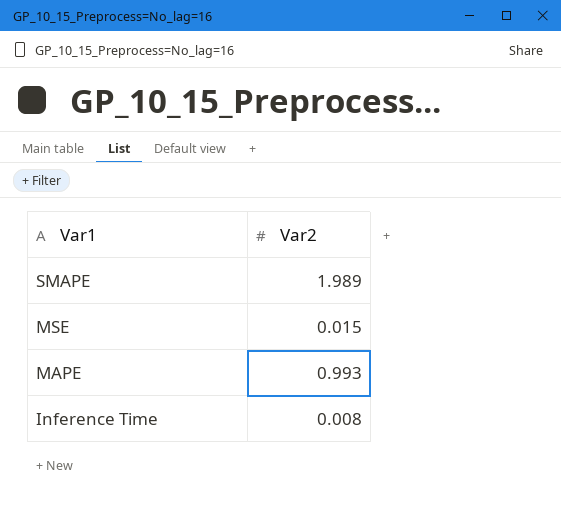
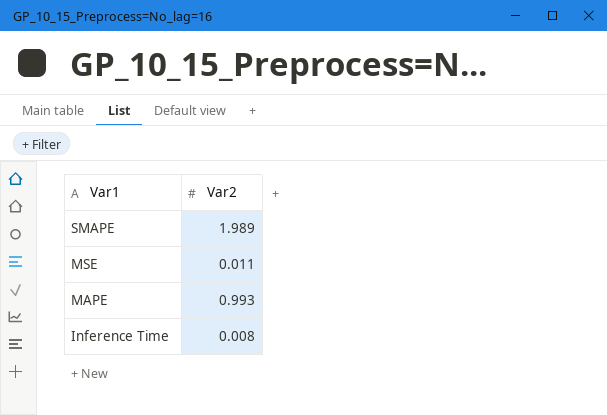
MSE | Var2: 0.015 -> 0.011

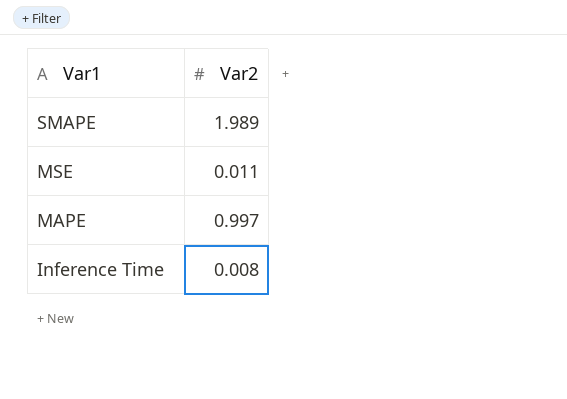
MAPE | Var2: 0.993 -> 0.997

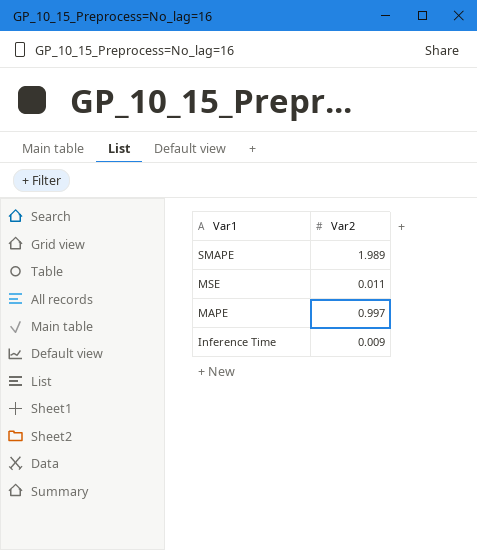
Inference Time | Var2: 0.008 -> 0.009

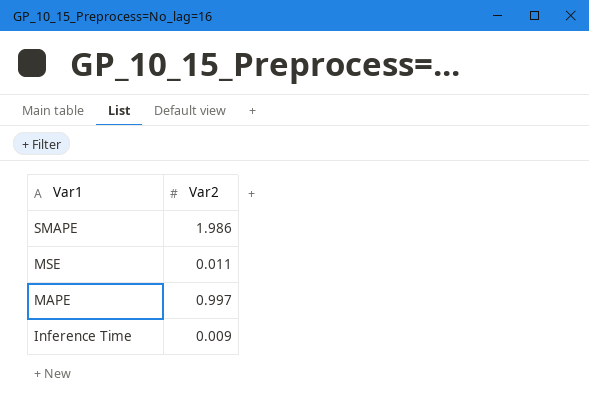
SMAPE | Var2: 1.989 -> 1.986

